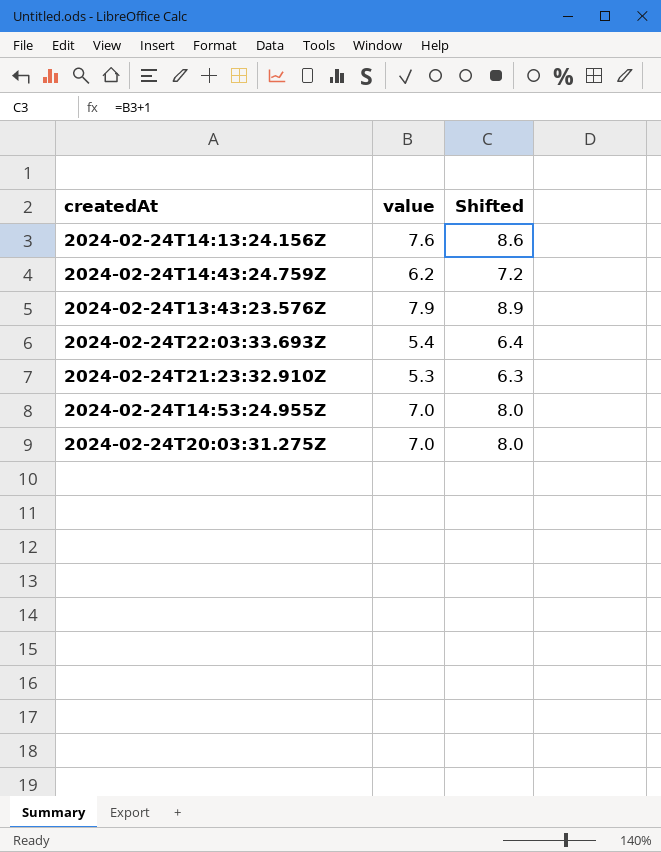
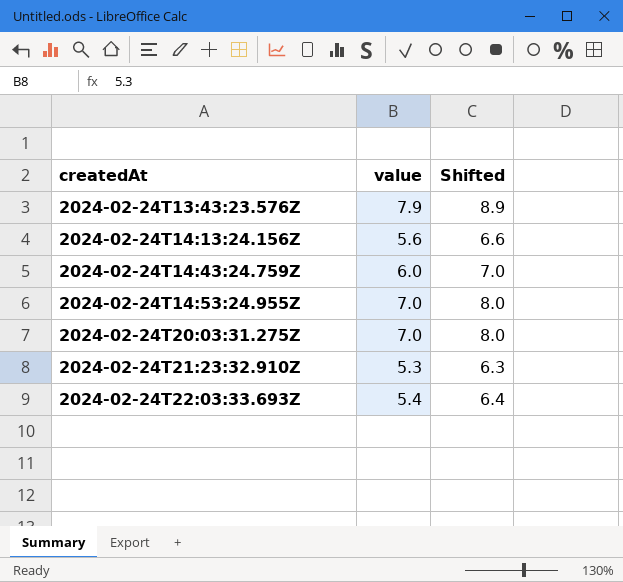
row order: none -> createdAt ascending
2024-02-24T14:13:24.156Z | value: 7.6 -> 5.6
2024-02-24T14:13:24.156Z | Shifted: 8.6 -> 6.6
2024-02-24T14:43:24.759Z | value: 6.2 -> 6.0
2024-02-24T14:43:24.759Z | Shifted: 7.2 -> 7.0

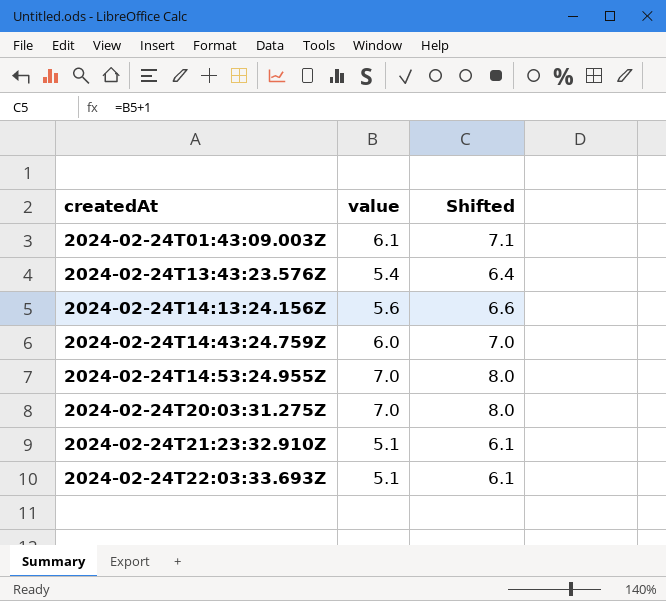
row 2024-02-24T01:43:09.003Z: none -> 6.1 | 7.1
2024-02-24T13:43:23.576Z | value: 7.9 -> 5.4
2024-02-24T13:43:23.576Z | Shifted: 8.9 -> 6.4
2024-02-24T21:23:32.910Z | value: 5.3 -> 5.1
2024-02-24T21:23:32.910Z | Shifted: 6.3 -> 6.1
2024-02-24T22:03:33.693Z | value: 5.4 -> 5.1
2024-02-24T22:03:33.693Z | Shifted: 6.4 -> 6.1

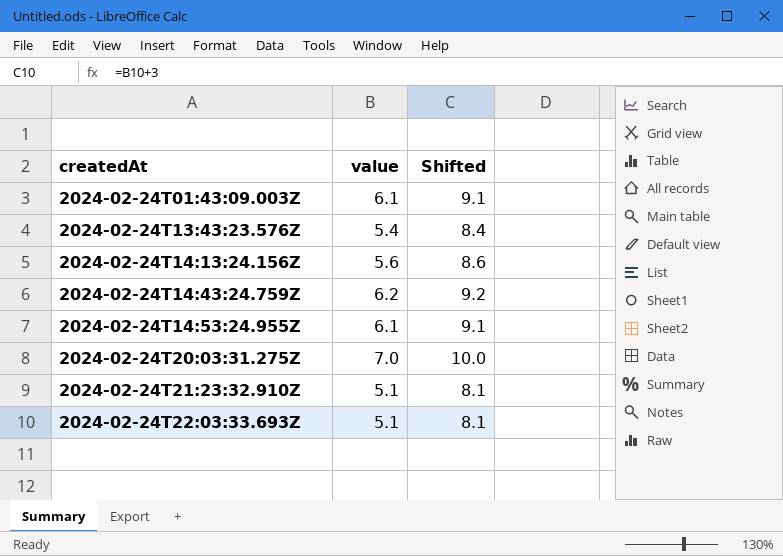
column Shifted | formula: [value] + 1 -> [value] + 3
2024-02-24T14:43:24.759Z | value: 6.0 -> 6.2
2024-02-24T14:53:24.955Z | value: 7.0 -> 6.1

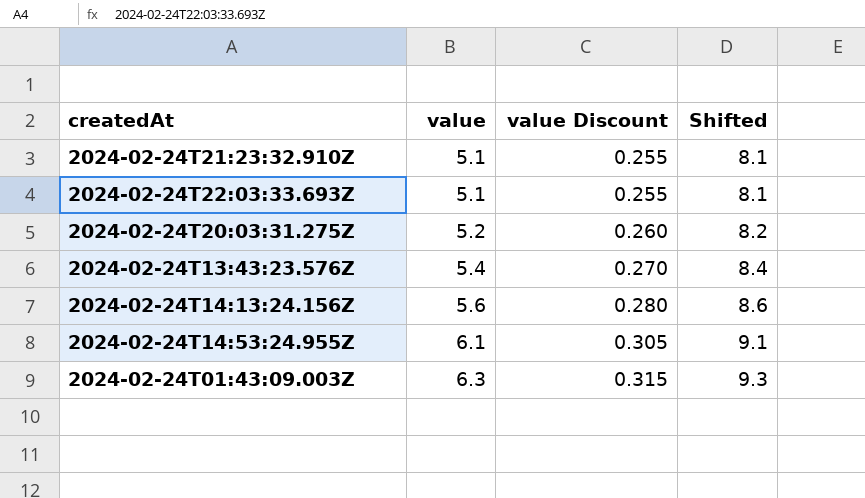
row order: createdAt ascending -> value ascending
column value Discount | formula: none -> [value] * 0.05
row 2024-02-24T14:43:24.759Z: 6.2 | 9.2 -> none
2024-02-24T20:03:31.275Z | value: 7.0 -> 5.2
2024-02-24T20:03:31.275Z | Shifted: 10.0 -> 8.2
2024-02-24T01:43:09.003Z | value: 6.1 -> 6.3
2024-02-24T01:43:09.003Z | Shifted: 9.1 -> 9.3

